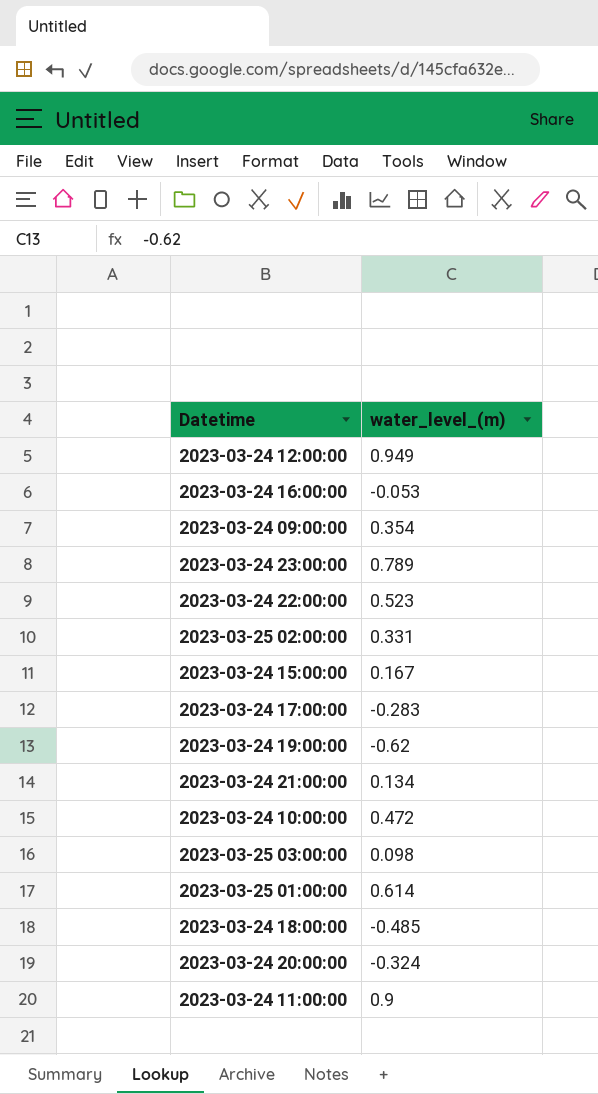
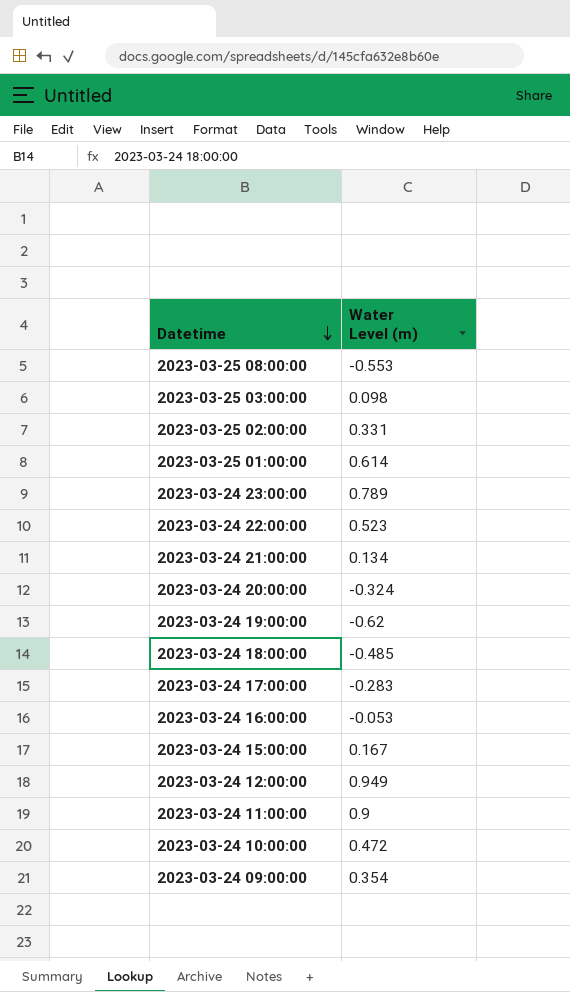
row order: none -> Datetime descending
column name: water_level_(m) -> Water Level (m)
row 2023-03-25 08:00:00: none -> -0.553

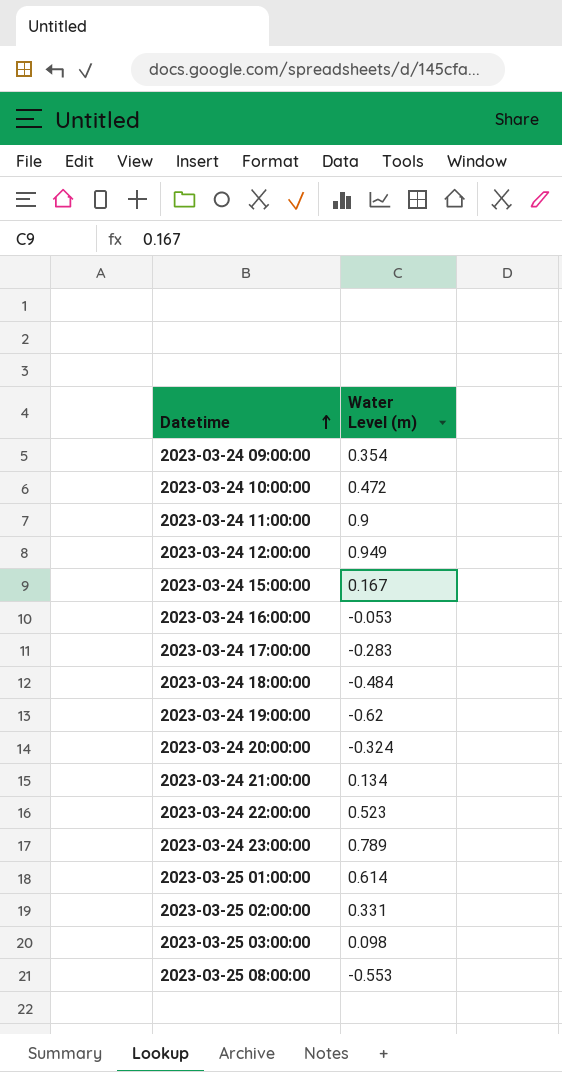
row order: Datetime descending -> Datetime ascending
2023-03-24 18:00:00 | Water Level (m): -0.485 -> -0.484

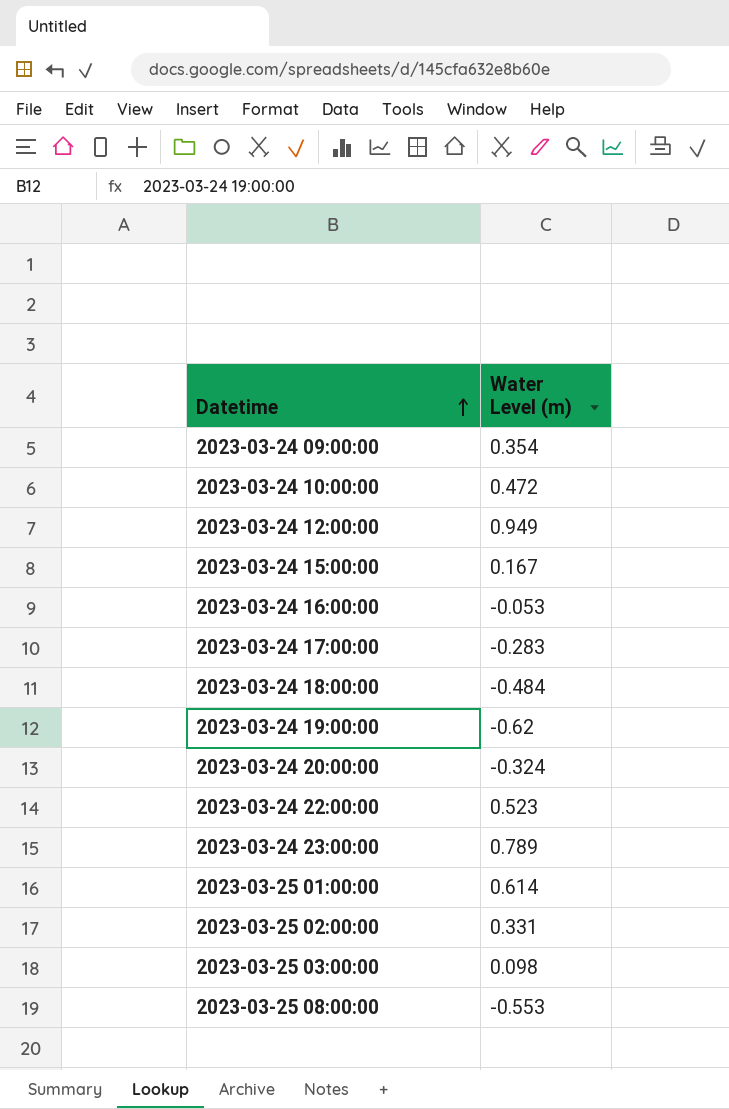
row 2023-03-24 11:00:00: 0.9 -> none
row 2023-03-24 21:00:00: 0.134 -> none

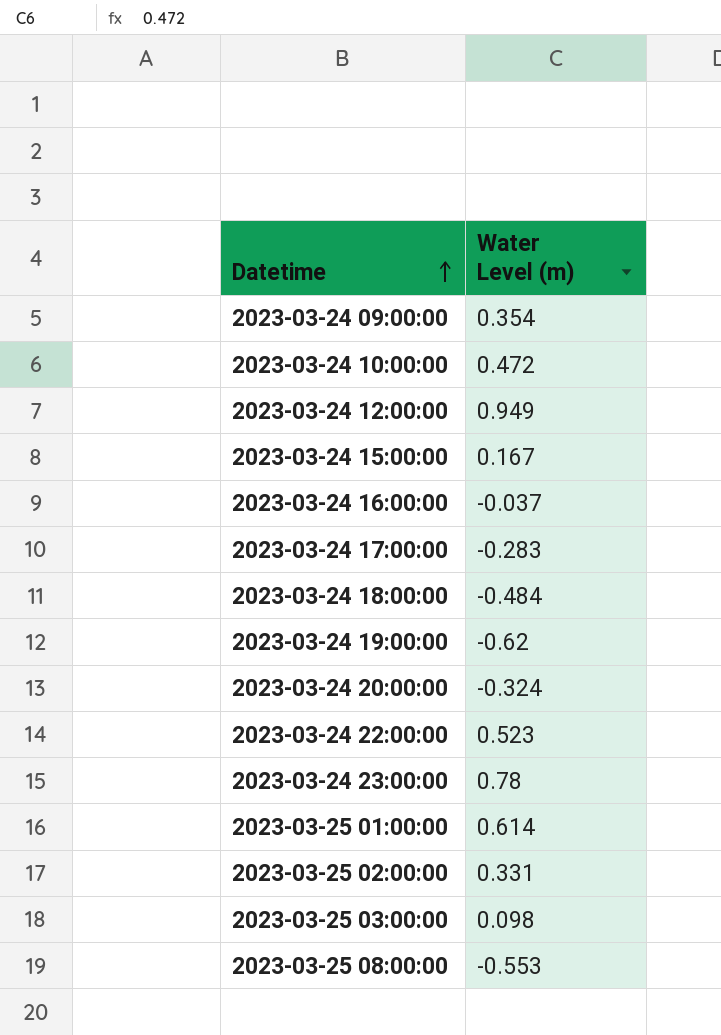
2023-03-24 16:00:00 | Water Level (m): -0.053 -> -0.037
2023-03-24 23:00:00 | Water Level (m): 0.789 -> 0.78

